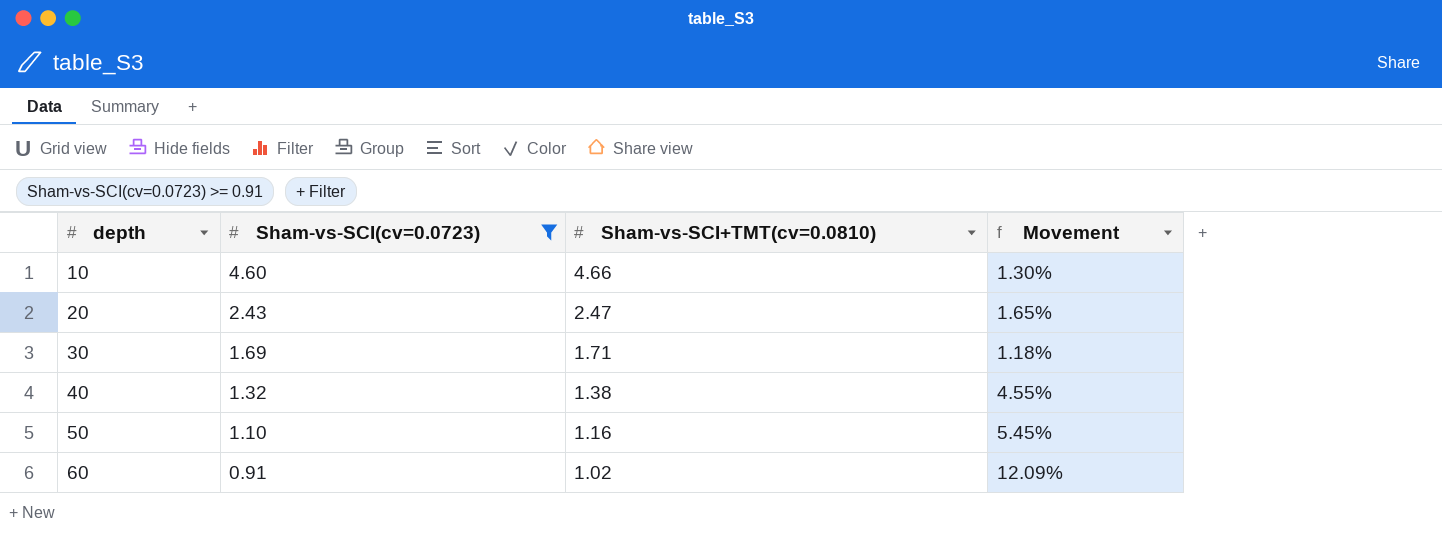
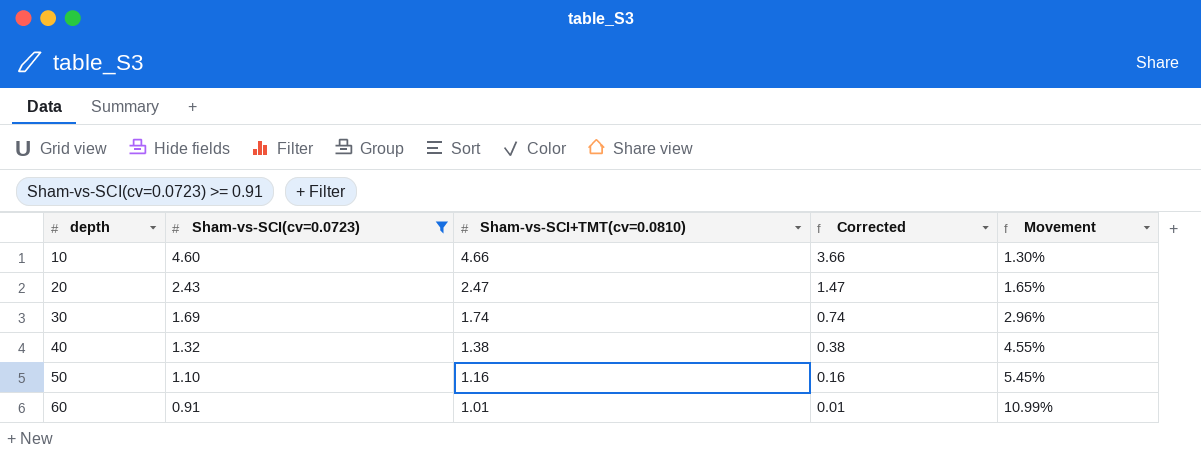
column Corrected | formula: none -> [Sham-vs-SCI+TMT(cv=0.0810)] - 1
30 | Sham-vs-SCI+TMT(cv=0.0810): 1.71 -> 1.74
30 | Movement: 1.18% -> 2.96%
60 | Sham-vs-SCI+TMT(cv=0.0810): 1.02 -> 1.01
60 | Movement: 12.09% -> 10.99%

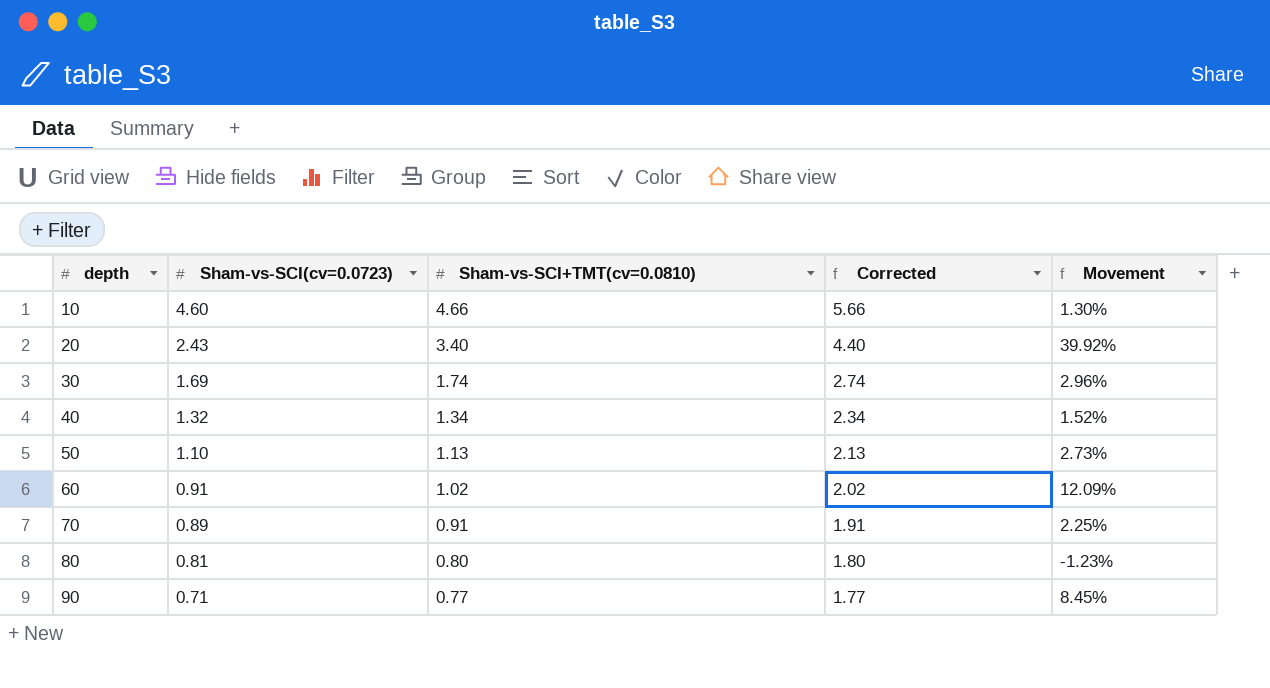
filter: Sham-vs-SCI(cv=0.0723) >= 0.91 -> none
column Corrected | formula: [Sham-vs-SCI+TMT(cv=0.0810)] - 1 -> [Sham-vs-SCI+TMT(cv=0.0810)] + 1
20 | Sham-vs-SCI+TMT(cv=0.0810): 2.47 -> 3.40
20 | Movement: 1.65% -> 39.92%
40 | Sham-vs-SCI+TMT(cv=0.0810): 1.38 -> 1.34
40 | Movement: 4.55% -> 1.52%
50 | Sham-vs-SCI+TMT(cv=0.0810): 1.16 -> 1.13
50 | Movement: 5.45% -> 2.73%
60 | Sham-vs-SCI+TMT(cv=0.0810): 1.01 -> 1.02
60 | Movement: 10.99% -> 12.09%

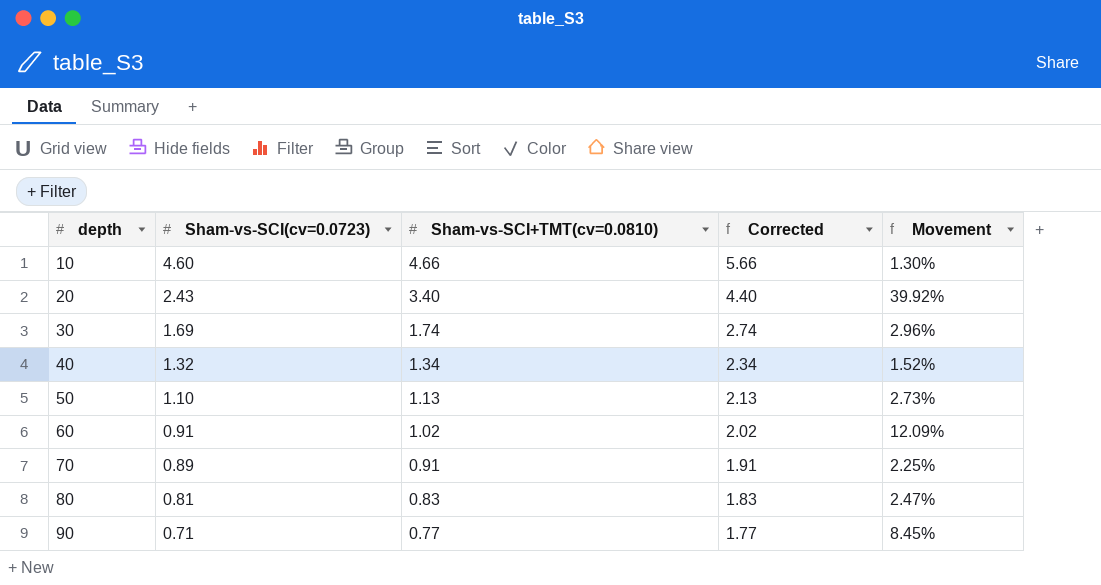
80 | Sham-vs-SCI+TMT(cv=0.0810): 0.80 -> 0.83
80 | Corrected: 1.80 -> 1.83
80 | Movement: -1.23% -> 2.47%

